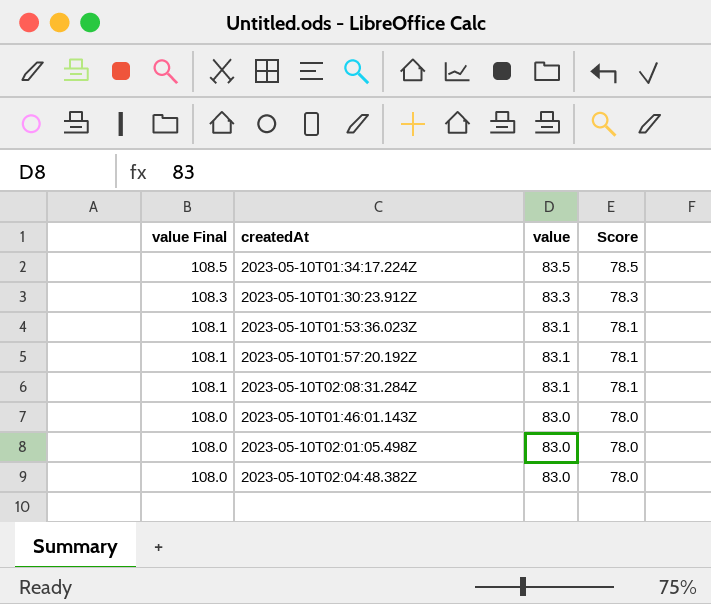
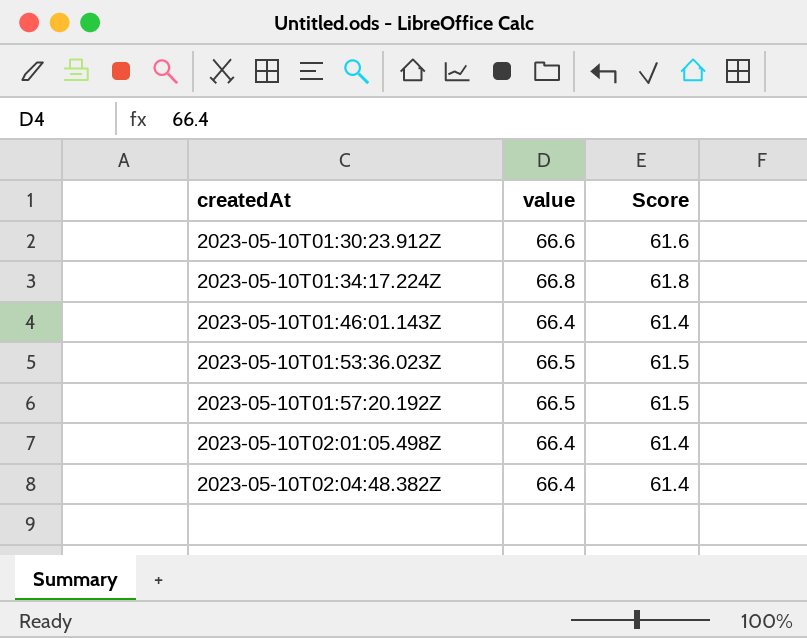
row order: value Final descending -> createdAt ascending
column value Final | formula: [value] + 25 -> none
row 2023-05-10T02:08:31.284Z: 108.1 | 83.1 | 78.1 -> none
2023-05-10T01:30:23.912Z | value: 83.3 -> 66.6
2023-05-10T01:30:23.912Z | Score: 78.3 -> 61.6
2023-05-10T01:34:17.224Z | value: 83.5 -> 66.8
2023-05-10T01:34:17.224Z | Score: 78.5 -> 61.8
2023-05-10T01:46:01.143Z | value: 83.0 -> 66.4
2023-05-10T01:46:01.143Z | Score: 78.0 -> 61.4
2023-05-10T01:53:36.023Z | value: 83.1 -> 66.5
2023-05-10T01:53:36.023Z | Score: 78.1 -> 61.5
2023-05-10T01:57:20.192Z | value: 83.1 -> 66.5
2023-05-10T01:57:20.192Z | Score: 78.1 -> 61.5
2023-05-10T02:01:05.498Z | value: 83.0 -> 66.4
2023-05-10T02:01:05.498Z | Score: 78.0 -> 61.4
2023-05-10T02:04:48.382Z | value: 83.0 -> 66.4
2023-05-10T02:04:48.382Z | Score: 78.0 -> 61.4

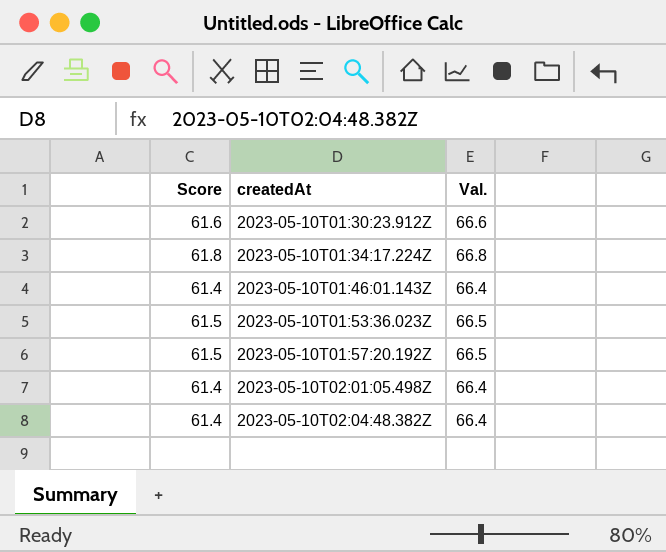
column Score | position: 3 -> 1
column name: value -> Val.

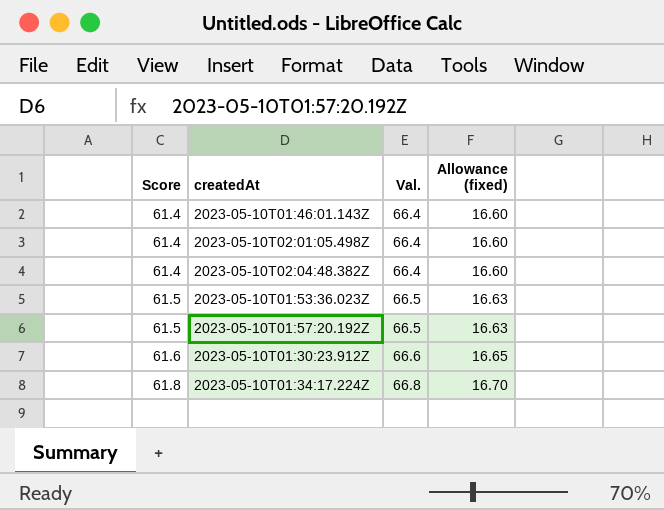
row order: createdAt ascending -> Score ascending
column Allowance (fixed) | formula: none -> [Val.] * 0.25

